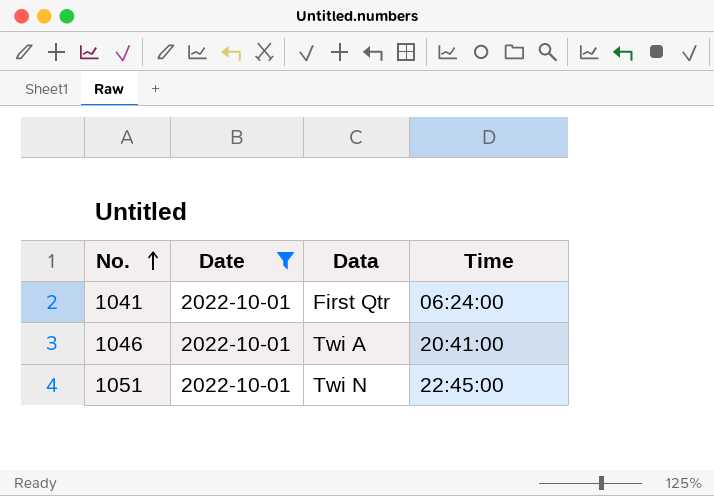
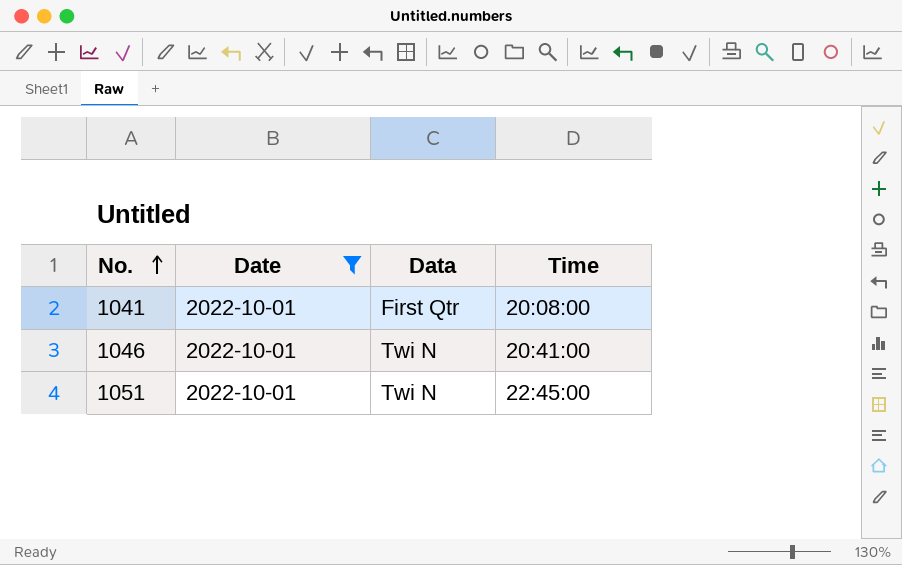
1041 | Time: 06:24:00 -> 20:08:00
1046 | Data: Twi A -> Twi N

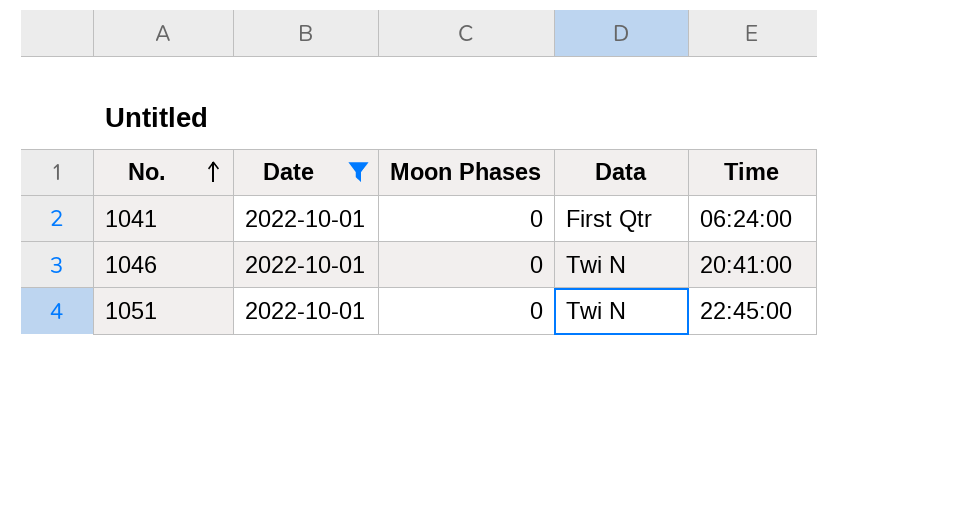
column Moon Phases | position: none -> 3
1041 | Time: 20:08:00 -> 06:24:00

